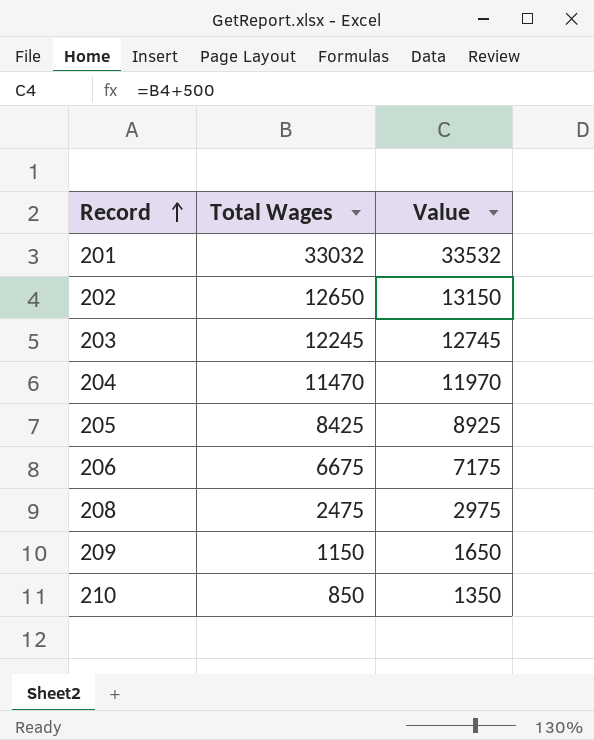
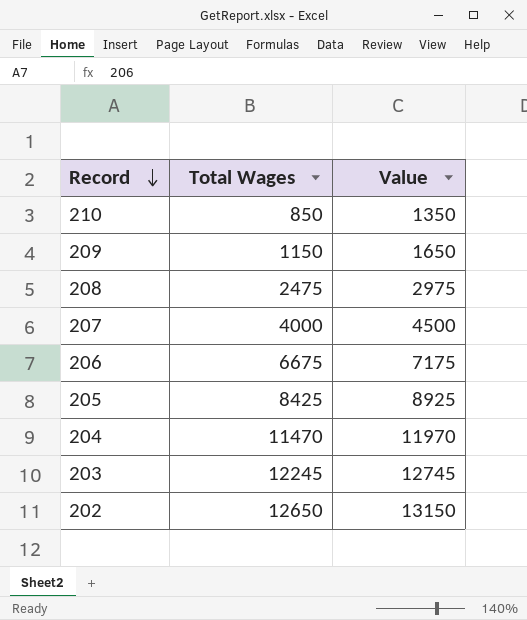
row order: Record ascending -> Record descending
row 201: 33032 | 33532 -> none
row 207: none -> 4000 | 4500

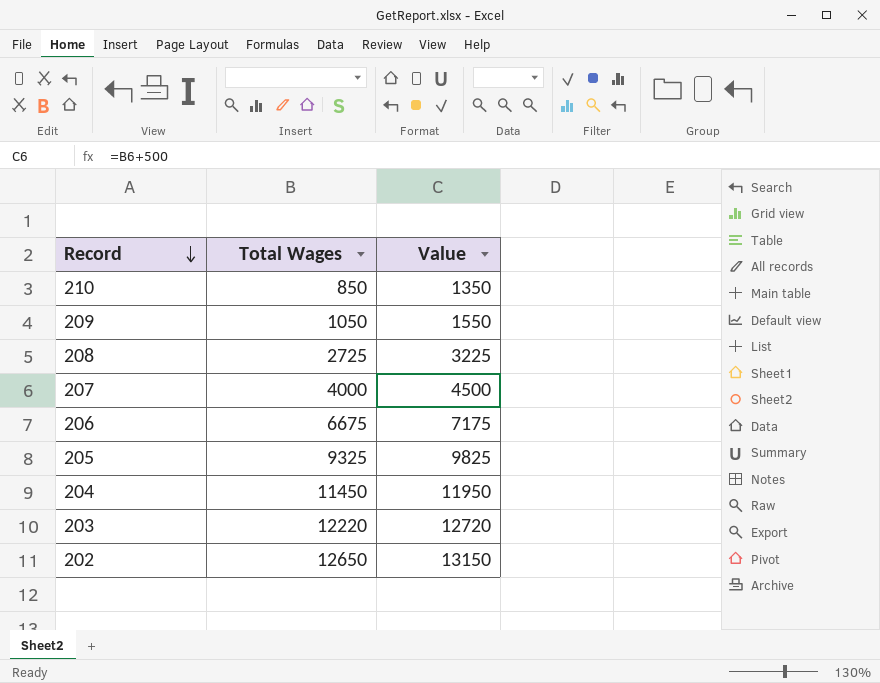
209 | Total Wages: 1150 -> 1050
209 | Value: 1650 -> 1550
208 | Total Wages: 2475 -> 2725
208 | Value: 2975 -> 3225
205 | Total Wages: 8425 -> 9325
205 | Value: 8925 -> 9825
204 | Total Wages: 11470 -> 11450
204 | Value: 11970 -> 11950
203 | Total Wages: 12245 -> 12220
203 | Value: 12745 -> 12720

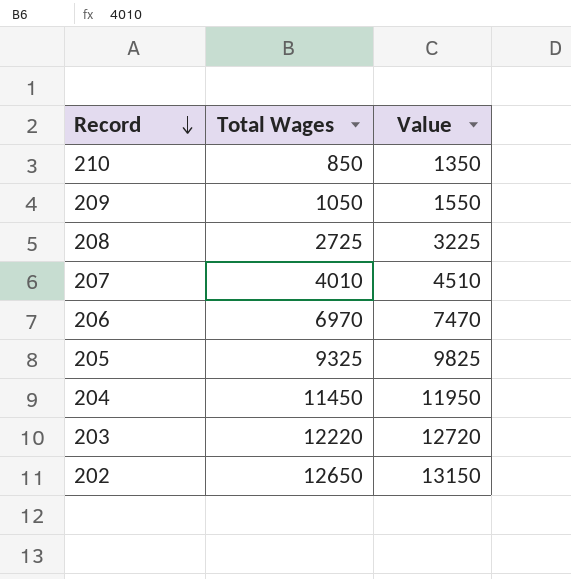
207 | Total Wages: 4000 -> 4010
207 | Value: 4500 -> 4510
206 | Total Wages: 6675 -> 6970
206 | Value: 7175 -> 7470

